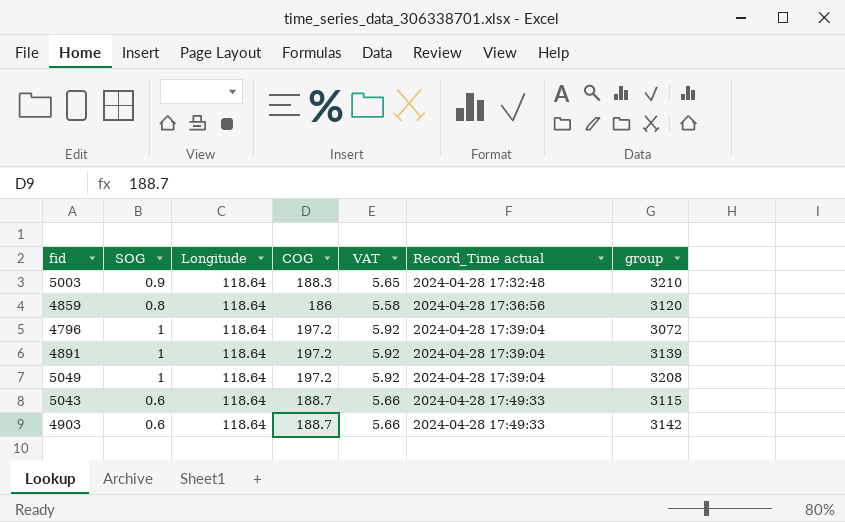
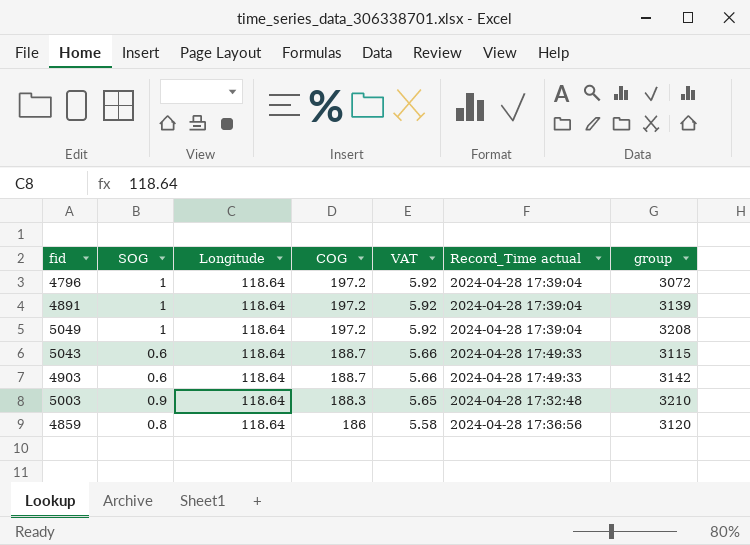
row order: Record_Time actual ascending -> COG descending

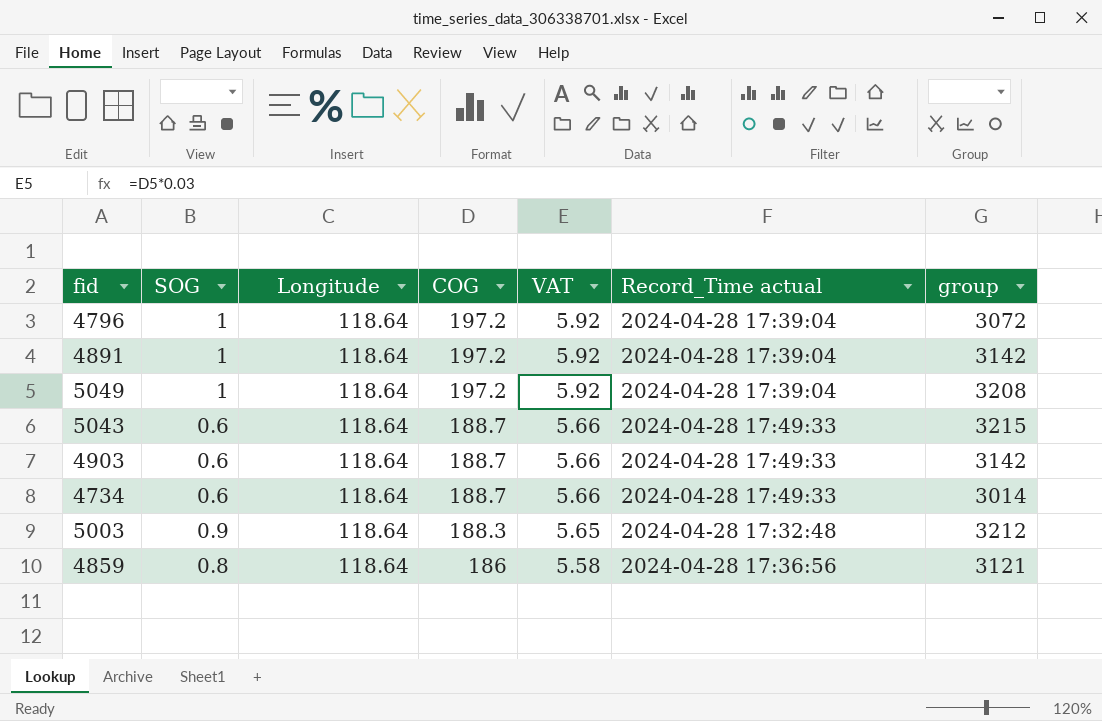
4891 | group: 3139 -> 3142
5043 | group: 3115 -> 3215
row 4734: none -> 0.6 | 118.64 | 188.7 | 5.66 | 2024-04-28 17:49:33 | 3014
5003 | group: 3210 -> 3212
4859 | group: 3120 -> 3121

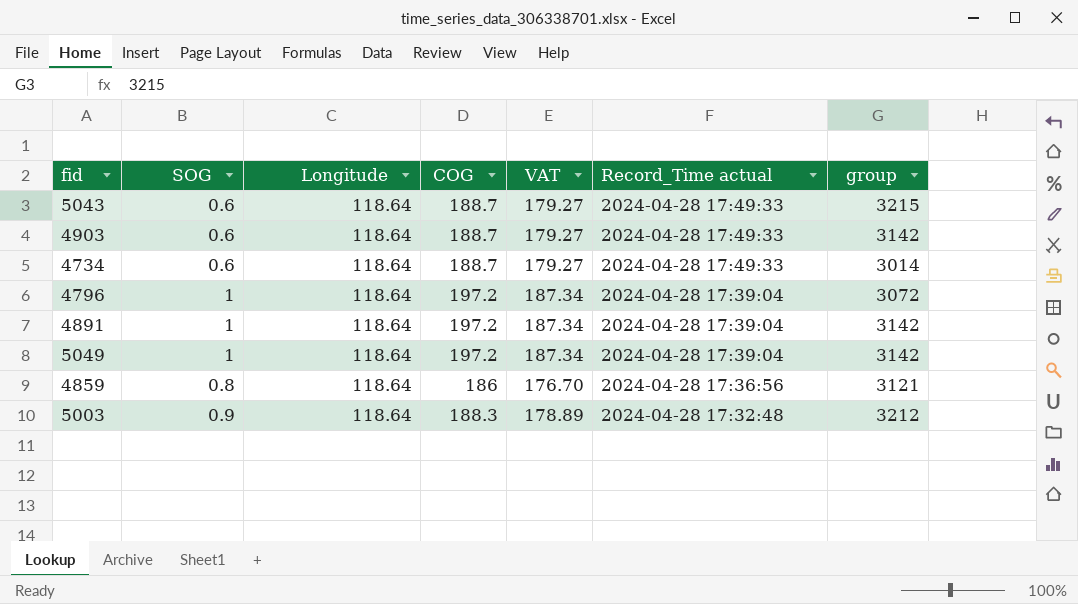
row order: COG descending -> Record_Time actual descending
column VAT | formula: [COG] * 0.03 -> [COG] * 0.95
5049 | group: 3208 -> 3142

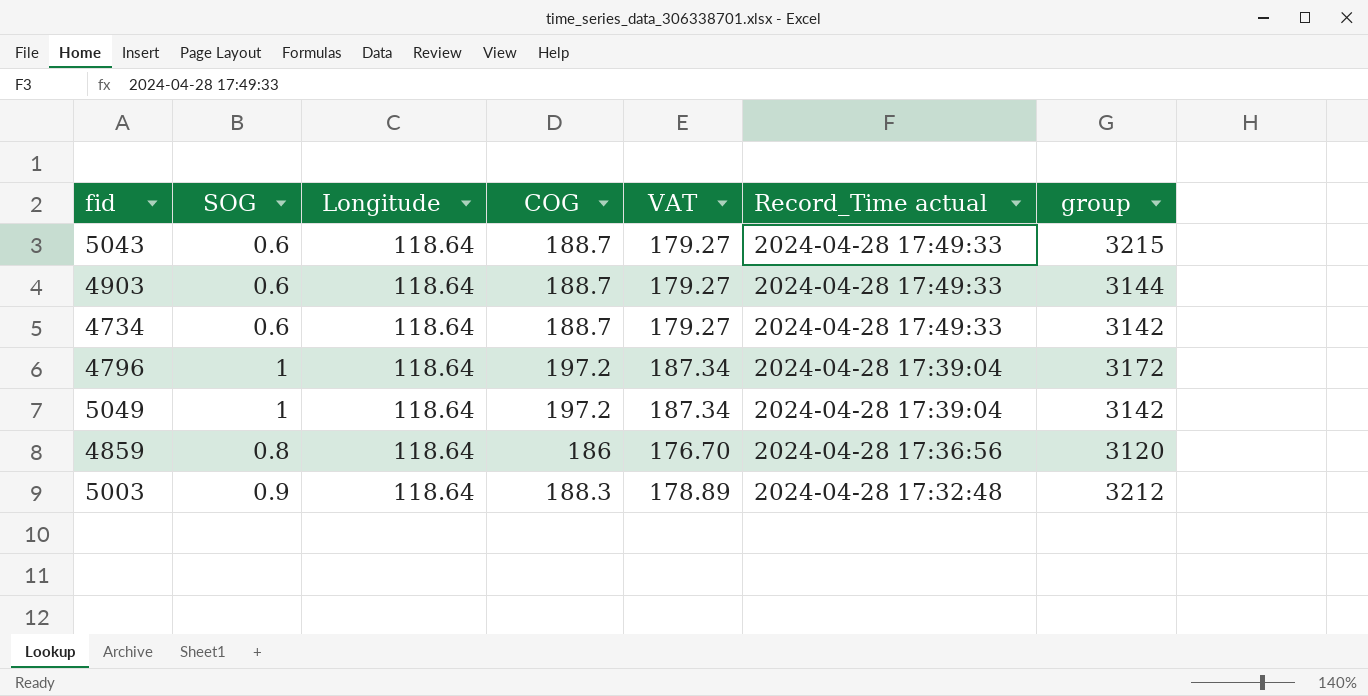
row 4891: 1 | 118.64 | 197.2 | 187.34 | 2024-04-28 17:39:04 | 3142 -> none
4903 | group: 3142 -> 3144
4734 | group: 3014 -> 3142
4796 | group: 3072 -> 3172
4859 | group: 3121 -> 3120

